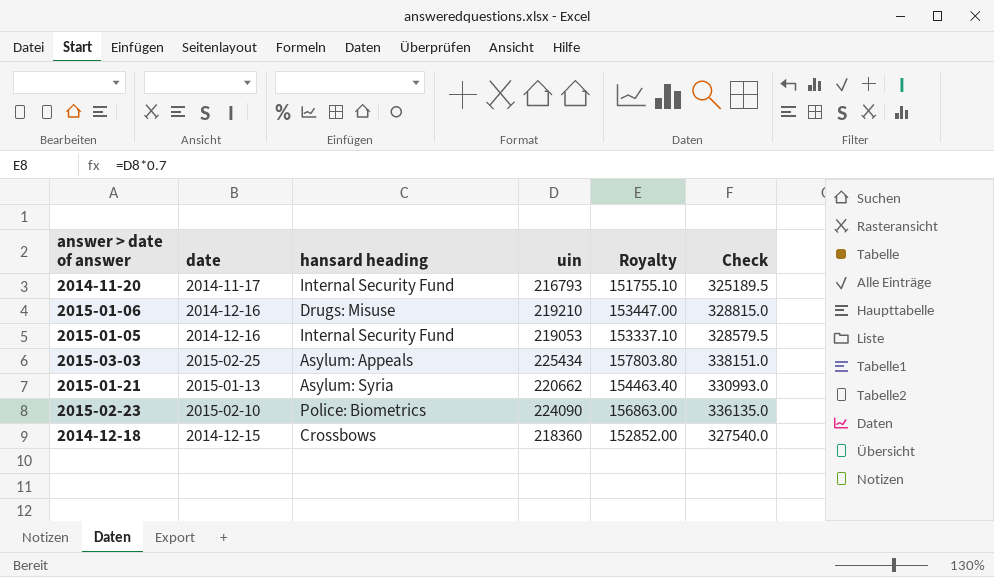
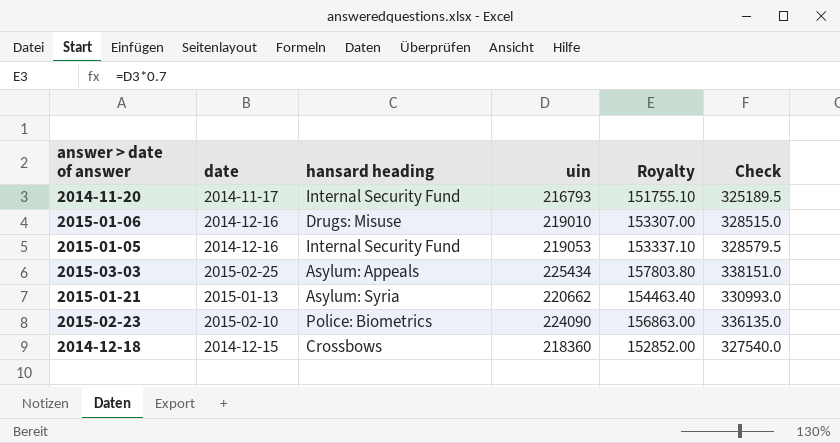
2015-01-06 | uin: 219210 -> 219010
2015-01-06 | Royalty: 153447.00 -> 153307.00
2015-01-06 | Check: 328815.0 -> 328515.0

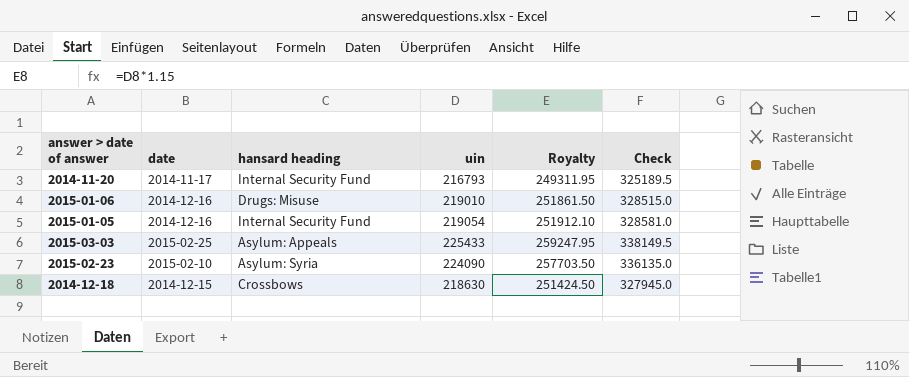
column Royalty | formula: [uin] * 0.7 -> [uin] * 1.15
row 2015-01-21: 2015-01-13 | Asylum: Syria | 220662 | 154463.40 | 330993.0 -> none
2015-01-05 | uin: 219053 -> 219054
2015-01-05 | Check: 328579.5 -> 328581.0
2015-03-03 | uin: 225434 -> 225433
2015-03-03 | Check: 338151.0 -> 338149.5
2015-02-23 | hansard heading: Police: Biometrics -> Asylum: Syria
2014-12-18 | uin: 218360 -> 218630
2014-12-18 | Check: 327540.0 -> 327945.0

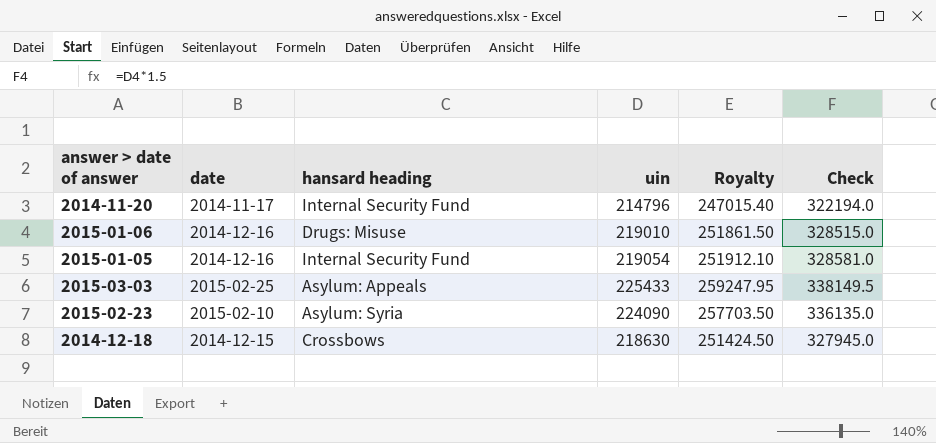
2014-11-20 | uin: 216793 -> 214796
2014-11-20 | Royalty: 249311.95 -> 247015.40
2014-11-20 | Check: 325189.5 -> 322194.0

